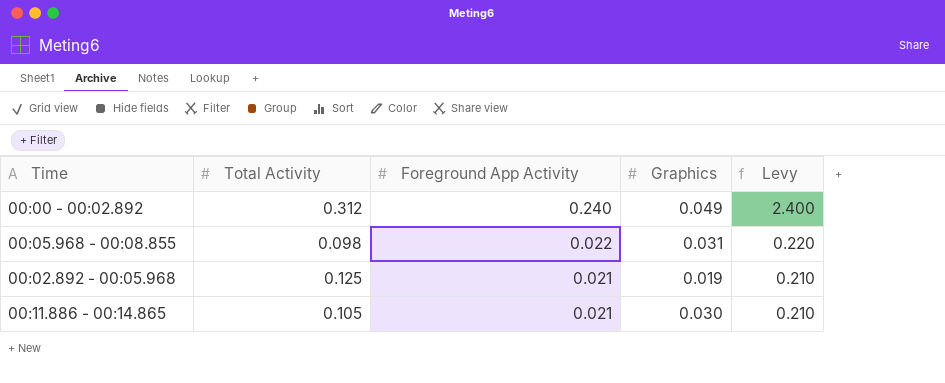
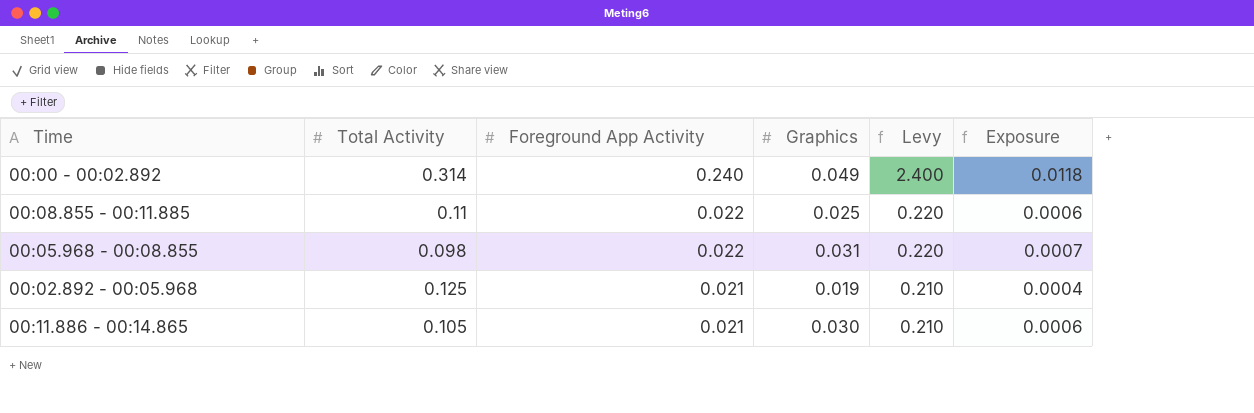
column Exposure | formula: none -> [Foreground App Activity] * [Graphics]
00:00 - 00:02.892 | Total Activity: 0.312 -> 0.314
row 00:08.855 - 00:11.885: none -> 0.11 | 0.022 | 0.025 | 0.220 | 0.0006

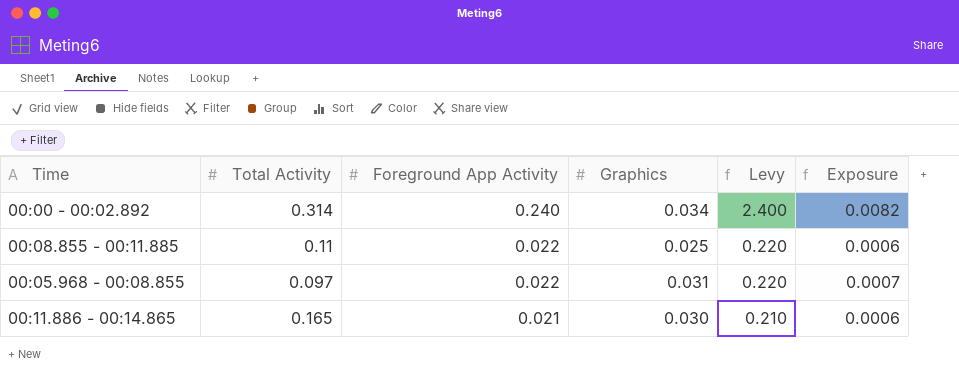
row 00:02.892 - 00:05.968: 0.125 | 0.021 | 0.019 | 0.210 | 0.0004 -> none
00:00 - 00:02.892 | Graphics: 0.049 -> 0.034
00:00 - 00:02.892 | Exposure: 0.0118 -> 0.0082
00:05.968 - 00:08.855 | Total Activity: 0.098 -> 0.097
00:11.886 - 00:14.865 | Total Activity: 0.105 -> 0.165

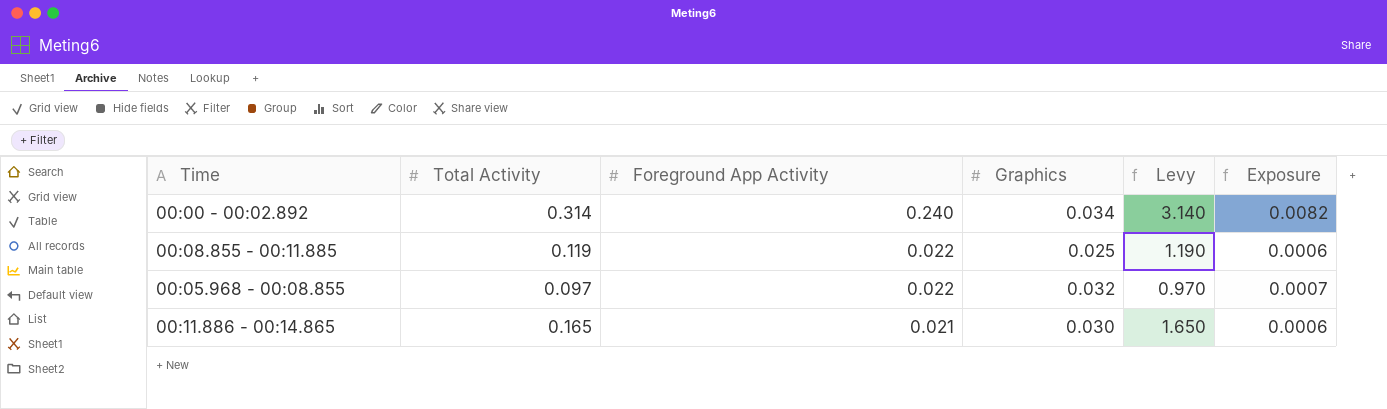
column Levy | formula: [Foreground App Activity] * 10 -> [Total Activity] * 10
00:08.855 - 00:11.885 | Total Activity: 0.11 -> 0.119
00:05.968 - 00:08.855 | Graphics: 0.031 -> 0.032

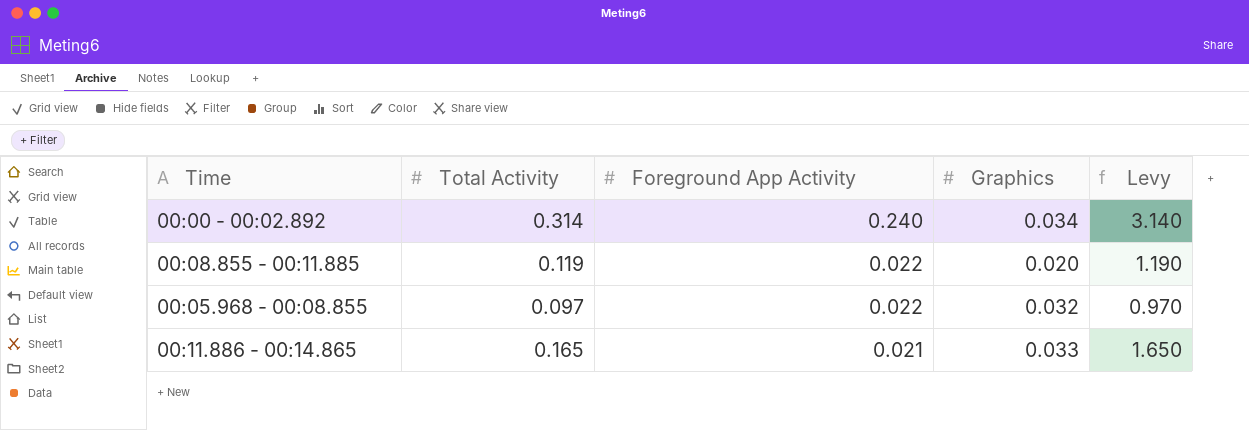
column Exposure | formula: [Foreground App Activity] * [Graphics] -> none
00:08.855 - 00:11.885 | Graphics: 0.025 -> 0.020
00:11.886 - 00:14.865 | Graphics: 0.030 -> 0.033

